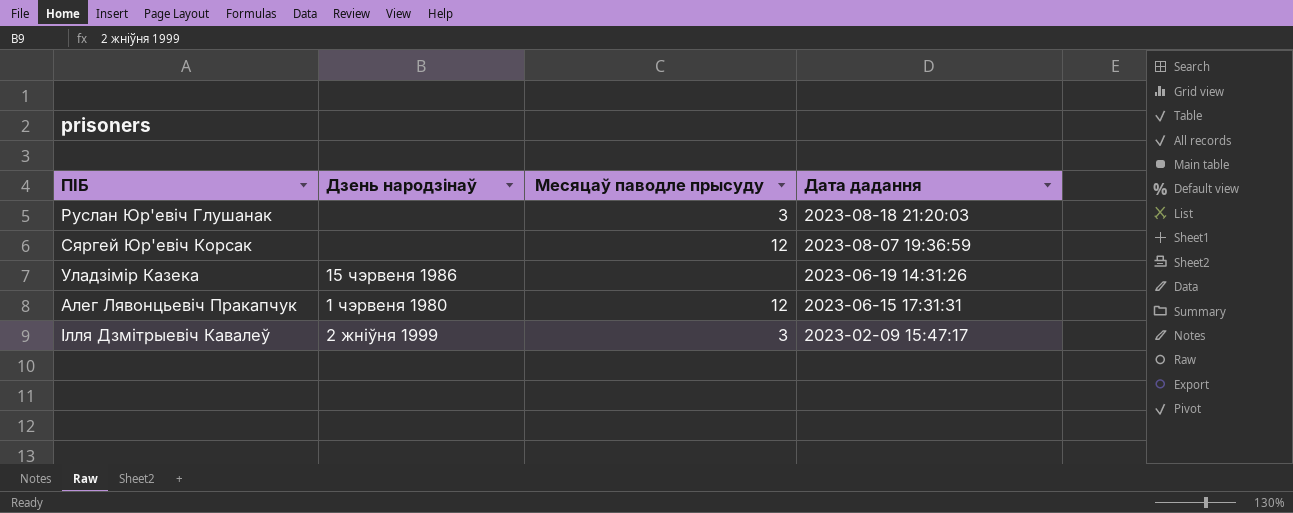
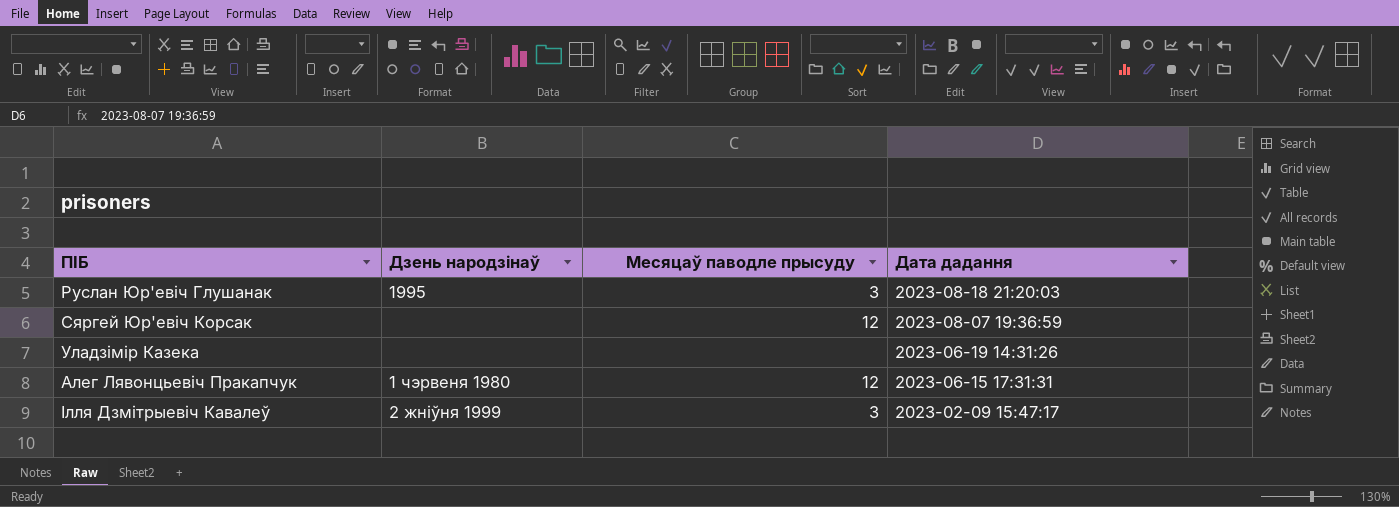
Руслан Юр'евіч Глушанак | Дзень народзінаў: none -> 1995
Уладзімір Казека | Дзень народзінаў: 15 чэрвеня 1986 -> none

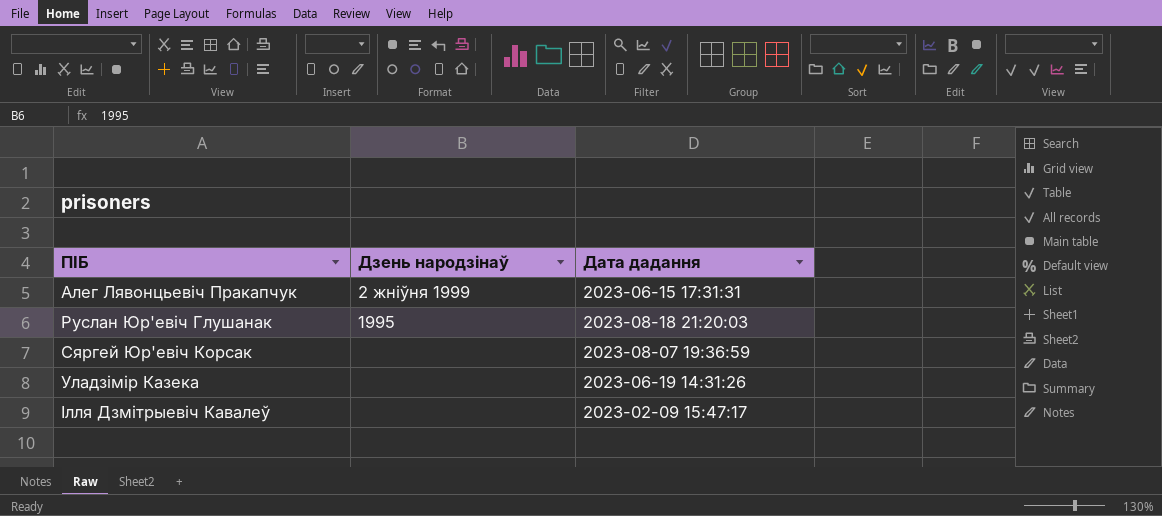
row order: Дата дадання descending -> ПІБ ascending
column Месяцаў паводле прысуду | position: 3 -> none
Алег Лявонцьевіч Пракапчук | Дзень народзінаў: 1 чэрвеня 1980 -> 2 жніўня 1999
Ілля Дзмітрыевіч Кавалеў | Дзень народзінаў: 2 жніўня 1999 -> none

